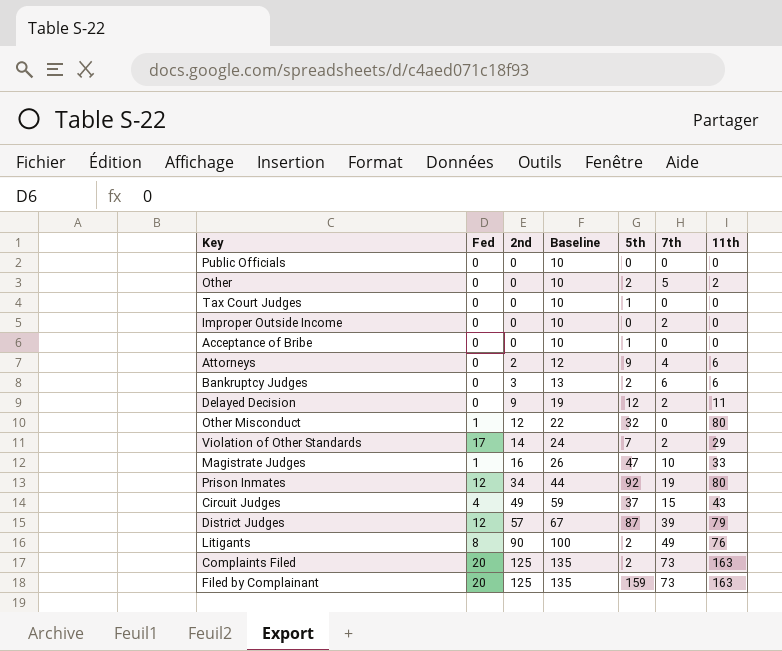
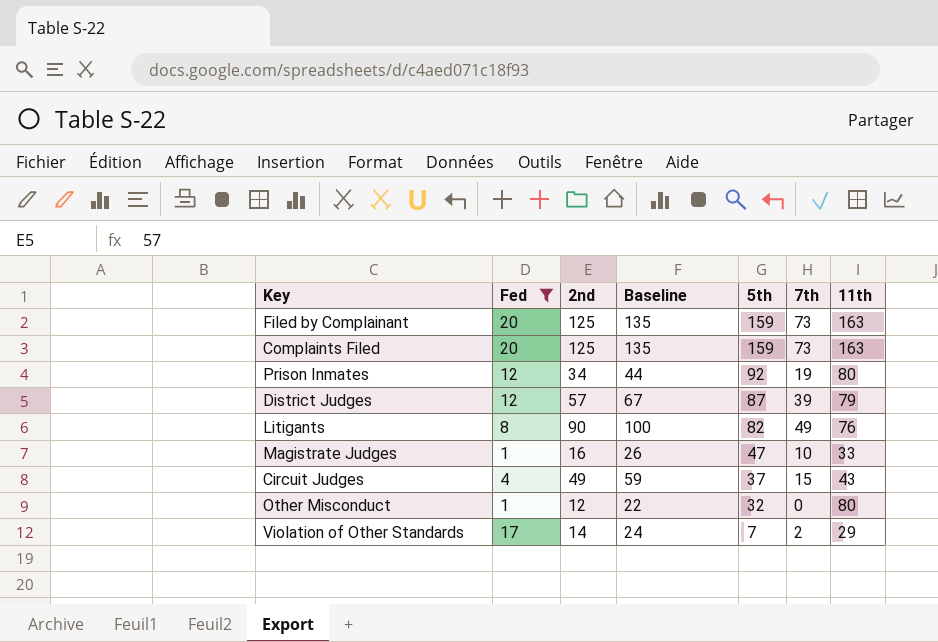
filter: none -> Fed != 0
row order: 2nd ascending -> 5th descending
Complaints Filed | 5th: 2 -> 159
Litigants | 5th: 2 -> 82

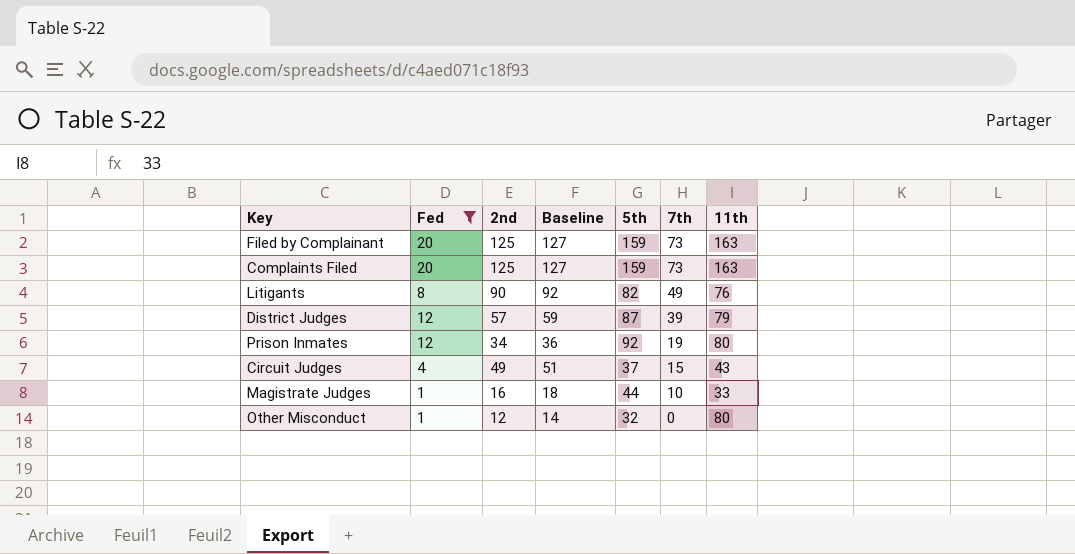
row order: 5th descending -> 7th descending
column Baseline | formula: [2nd] + 10 -> [2nd] + 2
row Violation of Other Standards: 17 | 14 | 24 | 7 | 2 | 29 -> none
Magistrate Judges | 5th: 47 -> 44

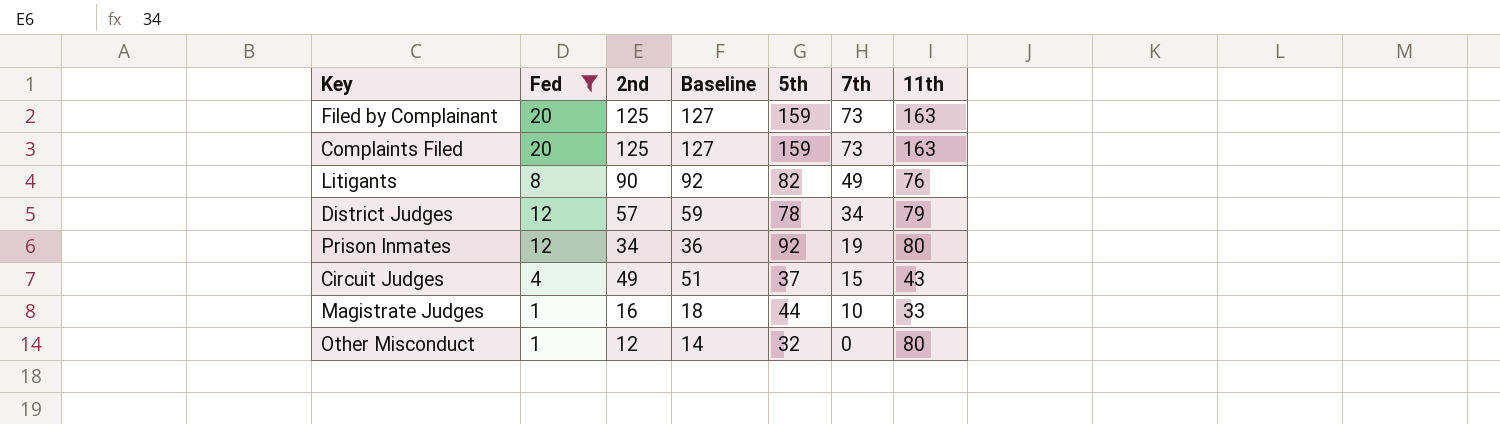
District Judges | 5th: 87 -> 78
District Judges | 7th: 39 -> 34

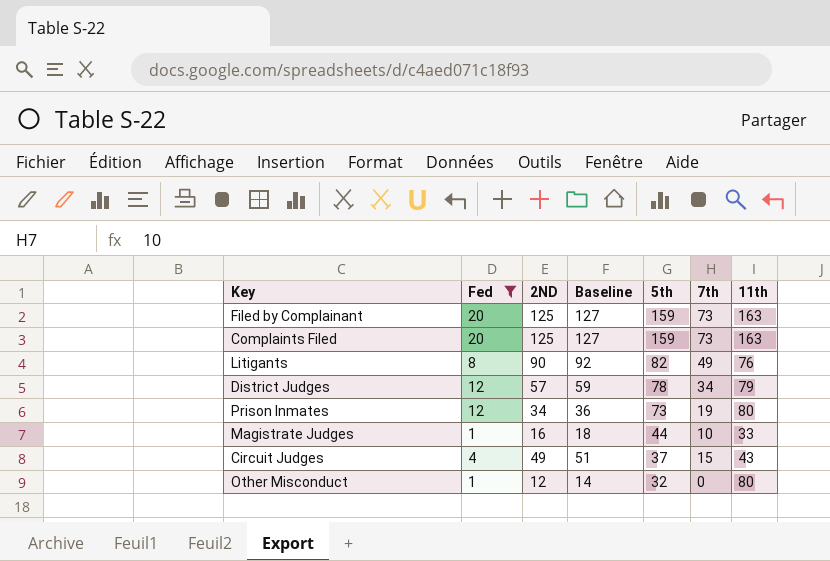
row order: 7th descending -> 5th descending
column name: 2nd -> 2ND
Prison Inmates | 5th: 92 -> 73

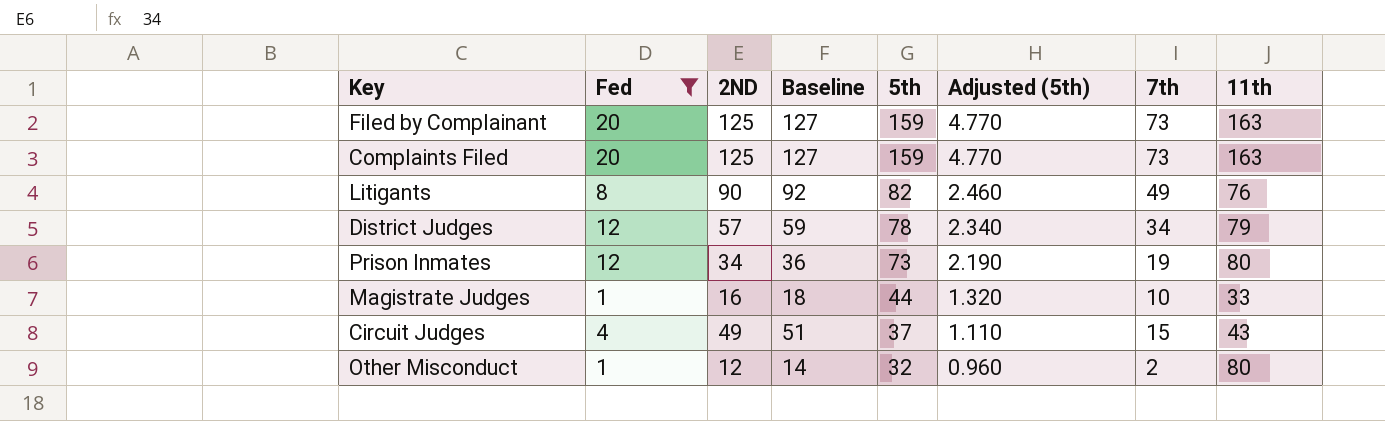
column Adjusted (5th) | formula: none -> [5th] * 0.03
Other Misconduct | 7th: 0 -> 2

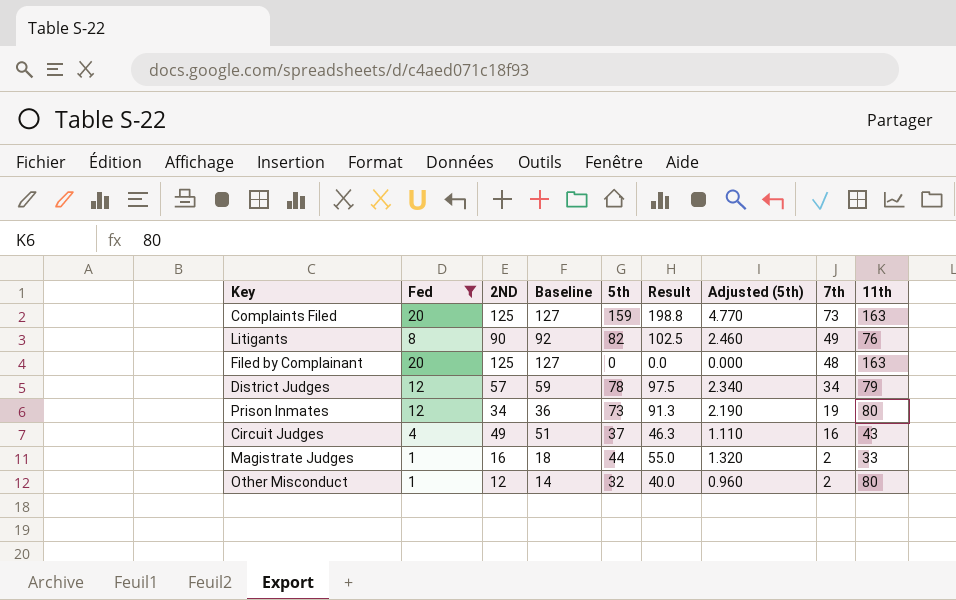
row order: 5th descending -> 7th descending
column Result | formula: none -> [5th] * 1.25
Filed by Complainant | 5th: 159 -> 0
Filed by Complainant | Adjusted (5th): 4.770 -> 0.000
Filed by Complainant | 7th: 73 -> 48
Circuit Judges | 7th: 15 -> 16
Magistrate Judges | 7th: 10 -> 2

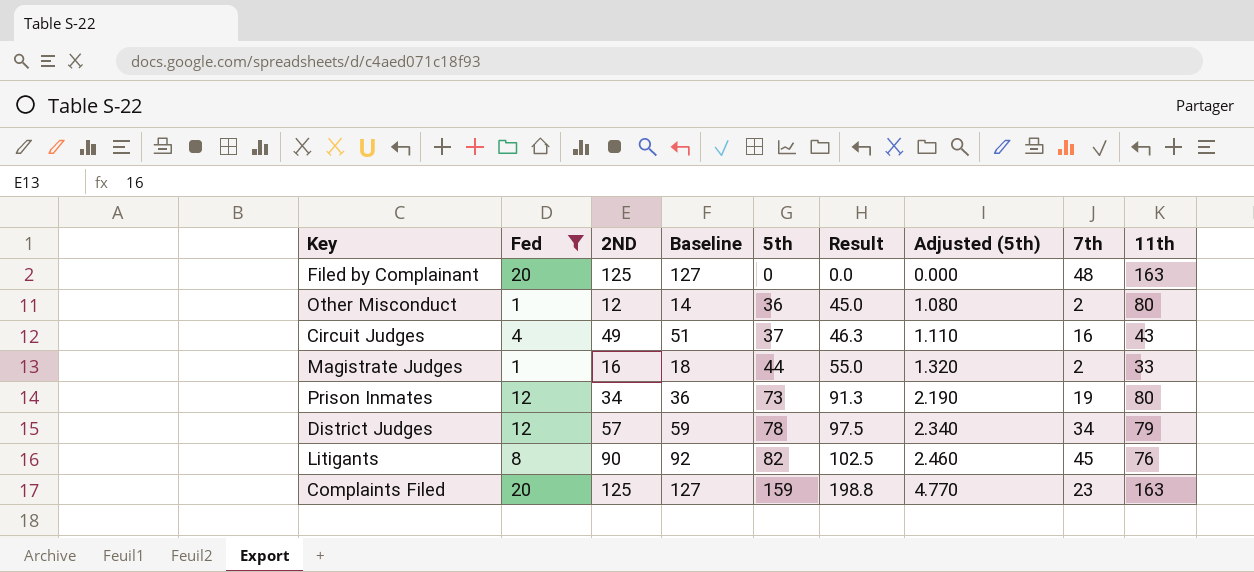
row order: 7th descending -> 5th ascending
Other Misconduct | 5th: 32 -> 36
Other Misconduct | Result: 40.0 -> 45.0
Other Misconduct | Adjusted (5th): 0.960 -> 1.080
Litigants | 7th: 49 -> 45
Complaints Filed | 7th: 73 -> 23

